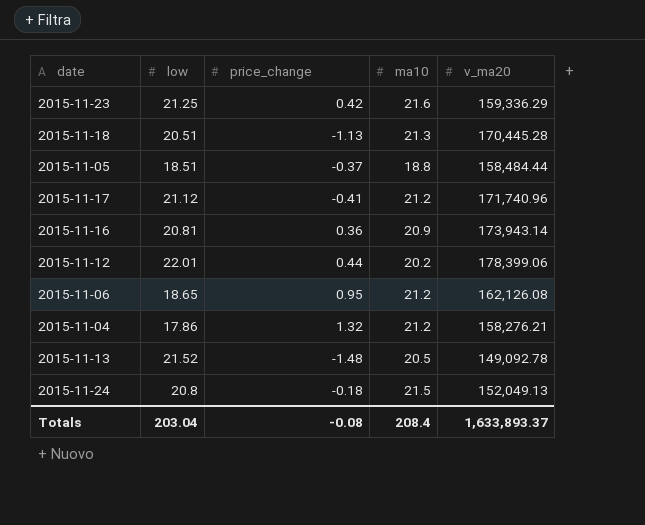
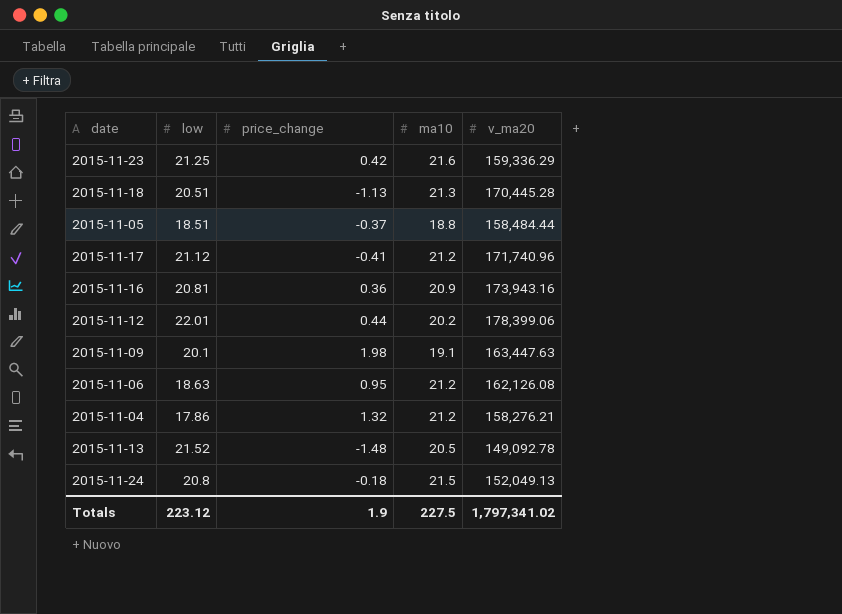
2015-11-16 | v_ma20: 173,943.14 -> 173,943.16
row 2015-11-09: none -> 20.1 | 1.98 | 19.1 | 163,447.63
2015-11-06 | low: 18.65 -> 18.63
Totals | low: 203.04 -> 223.12
Totals | price_change: -0.08 -> 1.9
Totals | ma10: 208.4 -> 227.5
Totals | v_ma20: 1,633,893.37 -> 1,797,341.02

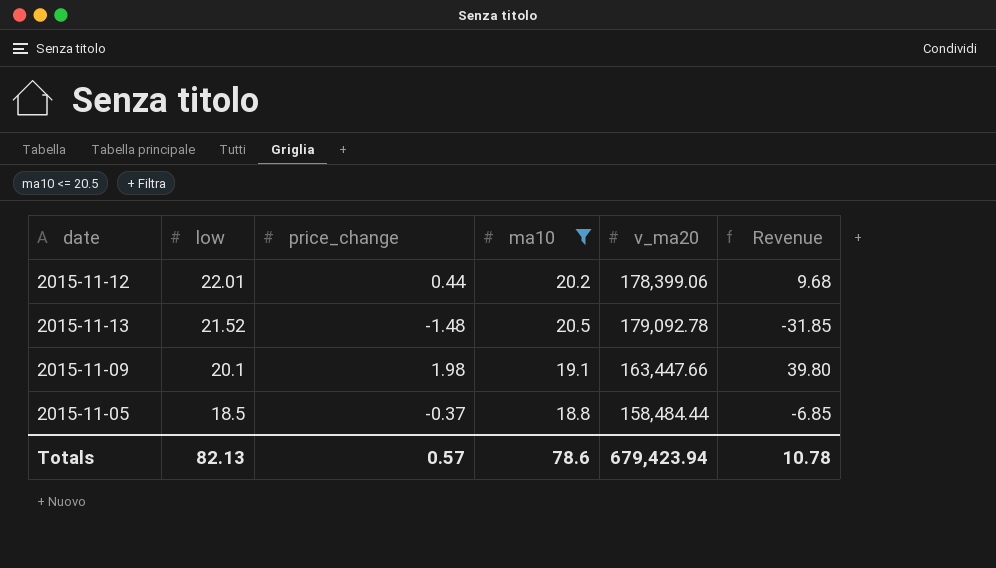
filter: none -> ma10 <= 20.5
row order: none -> low descending
column Revenue | formula: none -> [low] * [price_change]
2015-11-13 | v_ma20: 149,092.78 -> 179,092.78
2015-11-09 | v_ma20: 163,447.63 -> 163,447.66
2015-11-05 | low: 18.51 -> 18.5
Totals | low: 223.12 -> 82.13
Totals | price_change: 1.9 -> 0.57
Totals | ma10: 227.5 -> 78.6
Totals | v_ma20: 1,797,341.02 -> 679,423.94

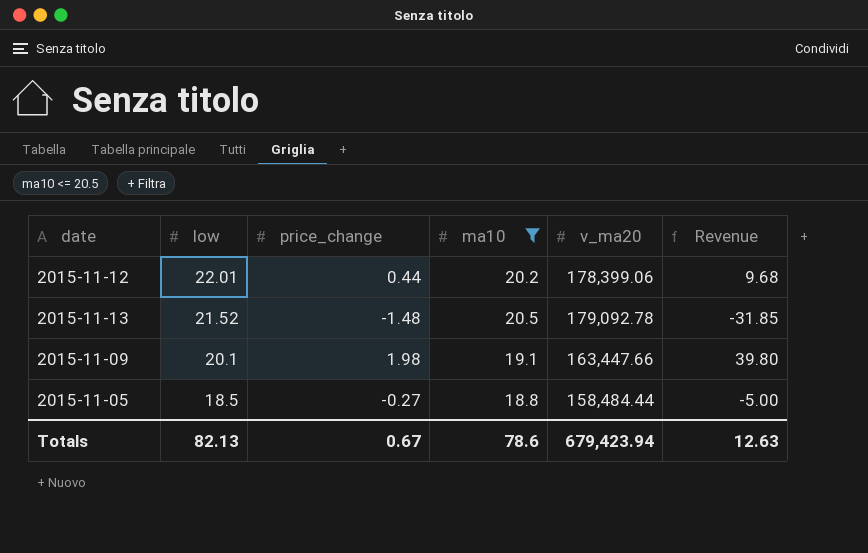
2015-11-05 | price_change: -0.37 -> -0.27
2015-11-05 | Revenue: -6.85 -> -5.00
Totals | price_change: 0.57 -> 0.67
Totals | Revenue: 10.78 -> 12.63

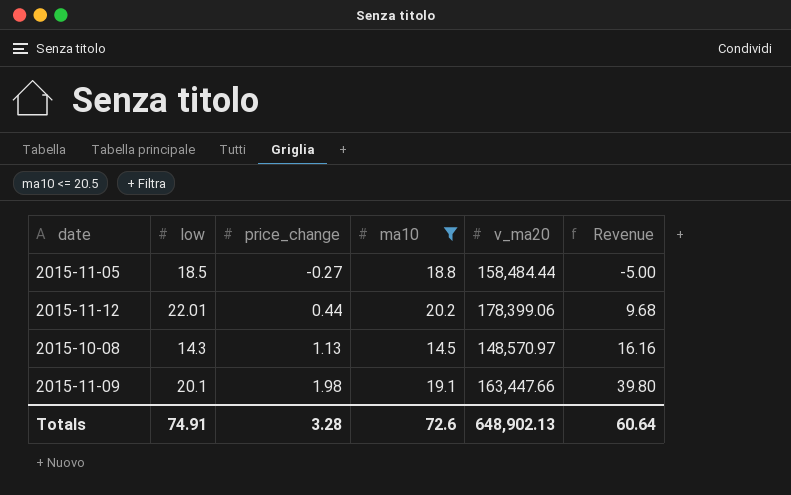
row order: low descending -> price_change ascending
row 2015-11-13: 21.52 | -1.48 | 20.5 | 179,092.78 | -31.85 -> none
row 2015-10-08: none -> 14.3 | 1.13 | 14.5 | 148,570.97 | 16.16
Totals | low: 82.13 -> 74.91
Totals | price_change: 0.67 -> 3.28
Totals | ma10: 78.6 -> 72.6
Totals | v_ma20: 679,423.94 -> 648,902.13
Totals | Revenue: 12.63 -> 60.64

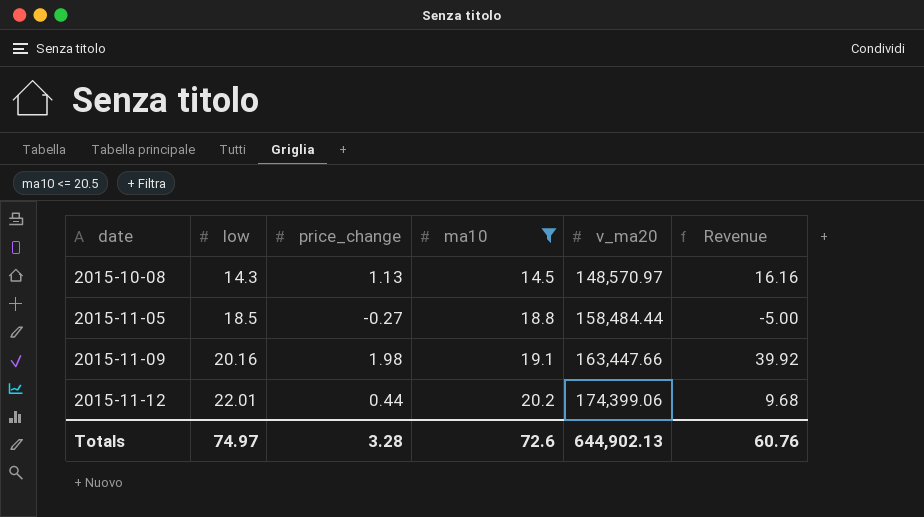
row order: price_change ascending -> date ascending
2015-11-09 | low: 20.1 -> 20.16
2015-11-09 | Revenue: 39.80 -> 39.92
2015-11-12 | v_ma20: 178,399.06 -> 174,399.06
Totals | low: 74.91 -> 74.97
Totals | v_ma20: 648,902.13 -> 644,902.13
Totals | Revenue: 60.64 -> 60.76

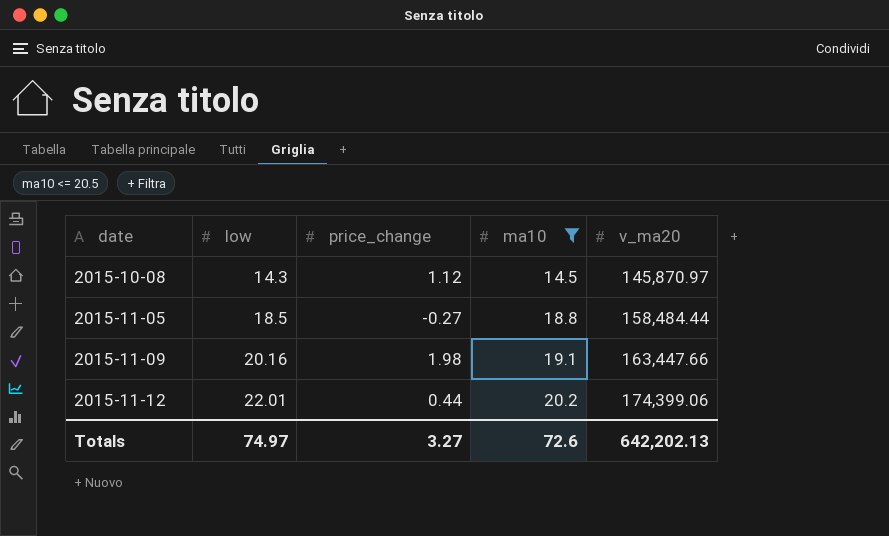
column Revenue | formula: [low] * [price_change] -> none
2015-10-08 | price_change: 1.13 -> 1.12
2015-10-08 | v_ma20: 148,570.97 -> 145,870.97
Totals | price_change: 3.28 -> 3.27
Totals | v_ma20: 644,902.13 -> 642,202.13

